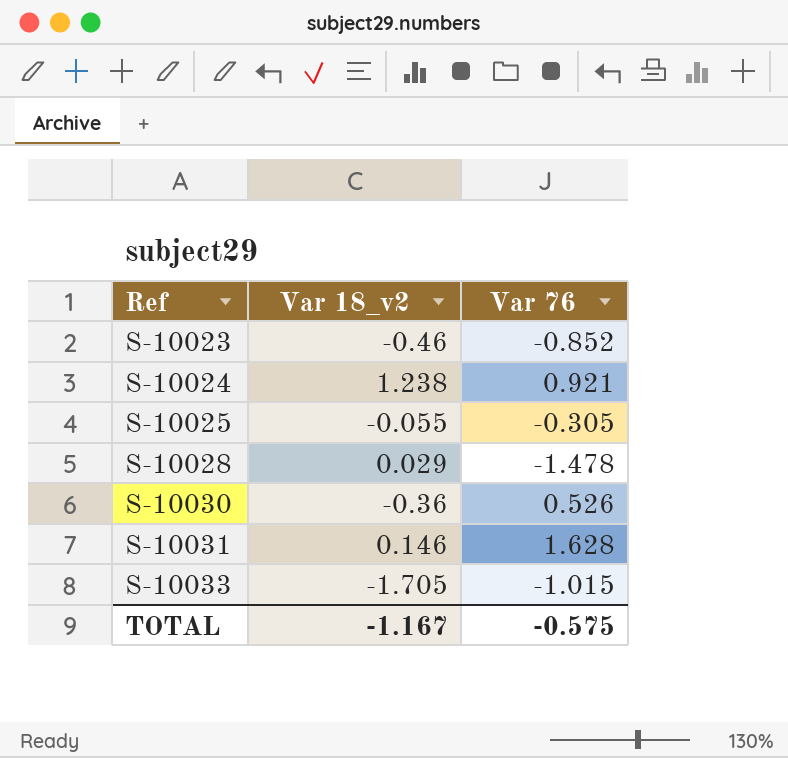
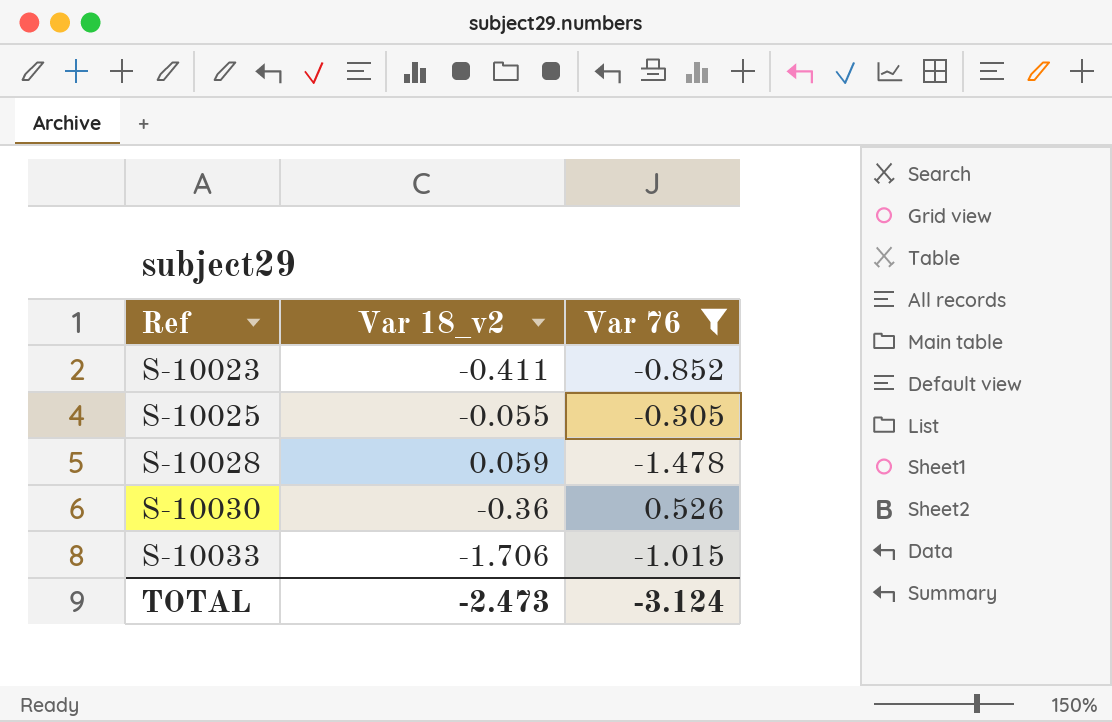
filter: none -> Var 76 <= 0.526
S-10023 | Var 18_v2: -0.46 -> -0.411
S-10028 | Var 18_v2: 0.029 -> 0.059
S-10033 | Var 18_v2: -1.705 -> -1.706
TOTAL | Var 18_v2: -1.167 -> -2.473
TOTAL | Var 76: -0.575 -> -3.124

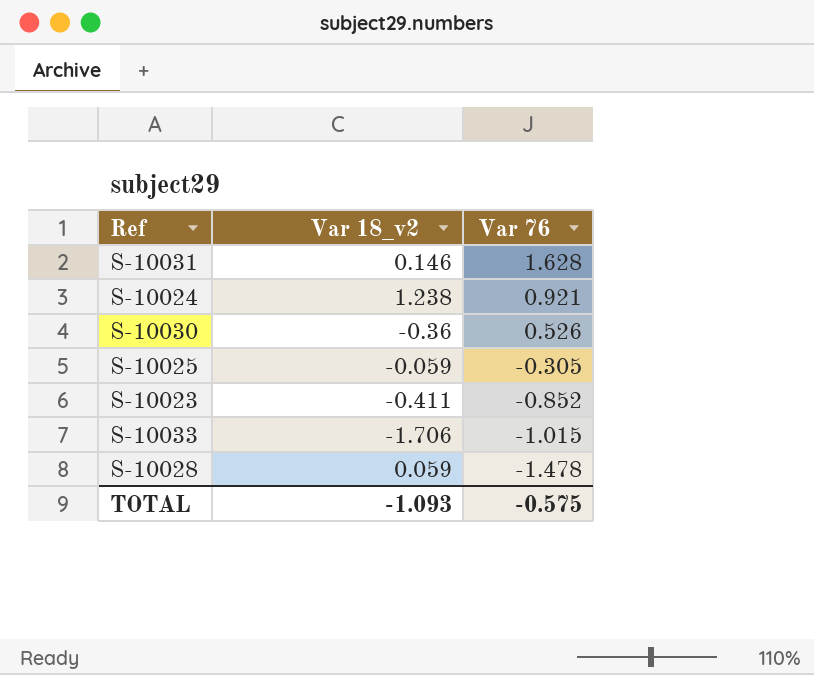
filter: Var 76 <= 0.526 -> none
row order: Ref ascending -> Var 76 descending
S-10025 | Var 18_v2: -0.055 -> -0.059
TOTAL | Var 18_v2: -2.473 -> -1.093
TOTAL | Var 76: -3.124 -> -0.575

